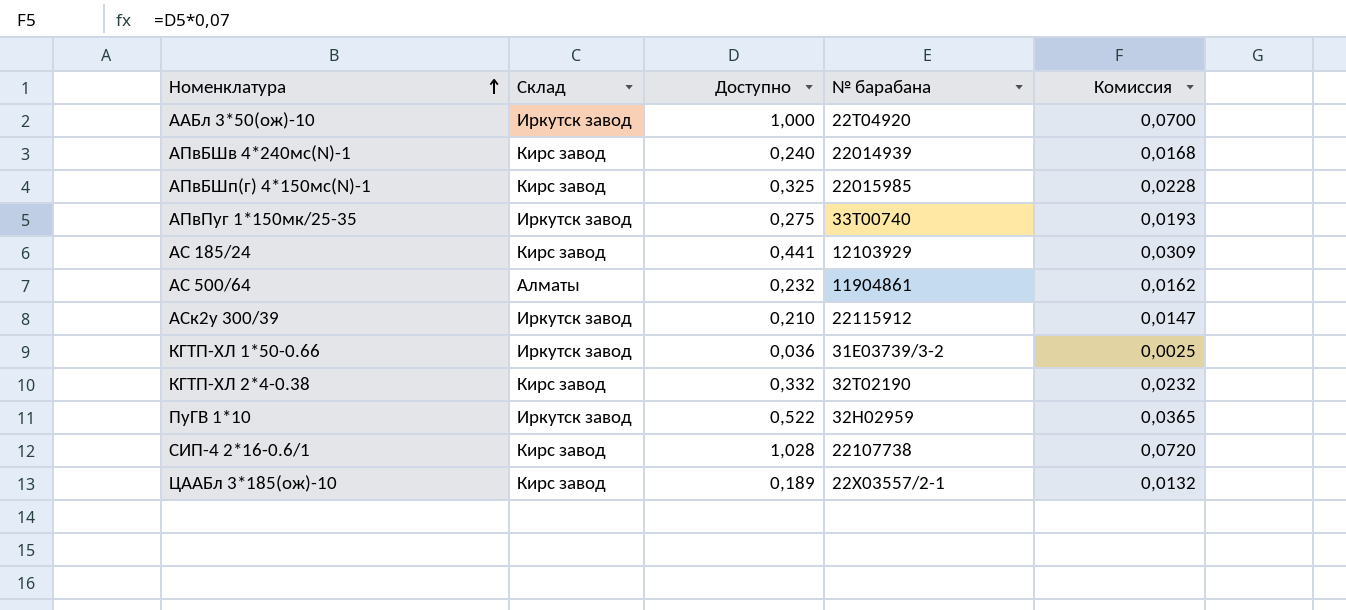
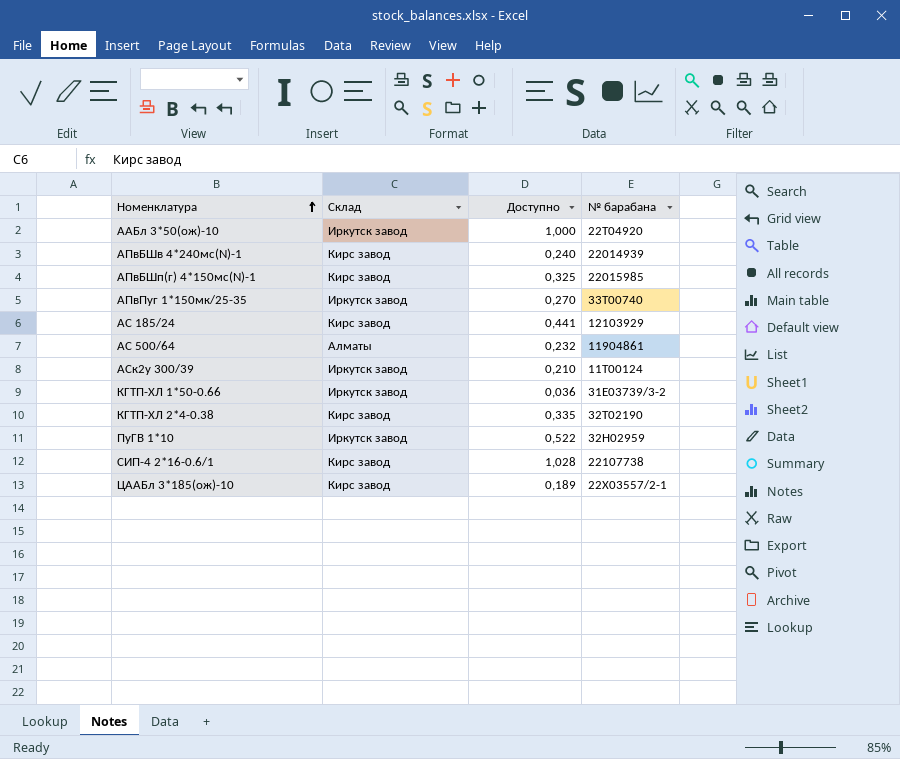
column Комиссия | formula: [Доступно] * 0,07 -> none
АПвПуг 1*150мк/25-35 | Доступно: 0,275 -> 0,270
АСк2у 300/39 | № барабана: 22115912 -> 11T00124
КГТП-ХЛ 2*4-0.38 | Доступно: 0,332 -> 0,335

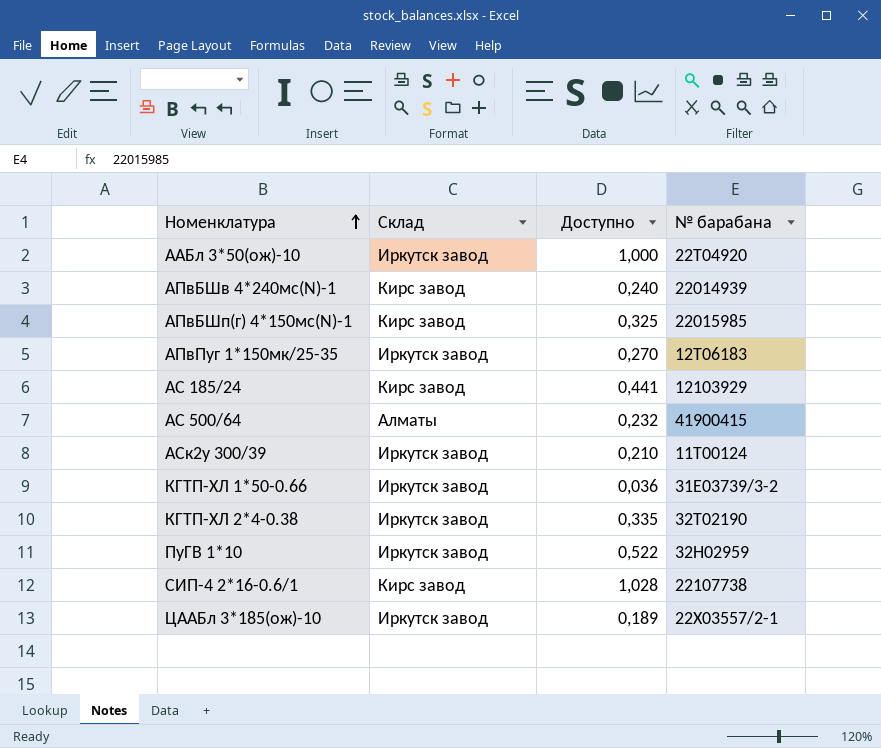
АПвПуг 1*150мк/25-35 | № барабана: 33T00740 -> 12T06183
АС 500/64 | № барабана: 11904861 -> 41900415
КГТП-ХЛ 2*4-0.38 | Склад: Кирс завод -> Иркутск завод
ЦААБл 3*185(ож)-10 | Склад: Кирс завод -> Иркутск завод

